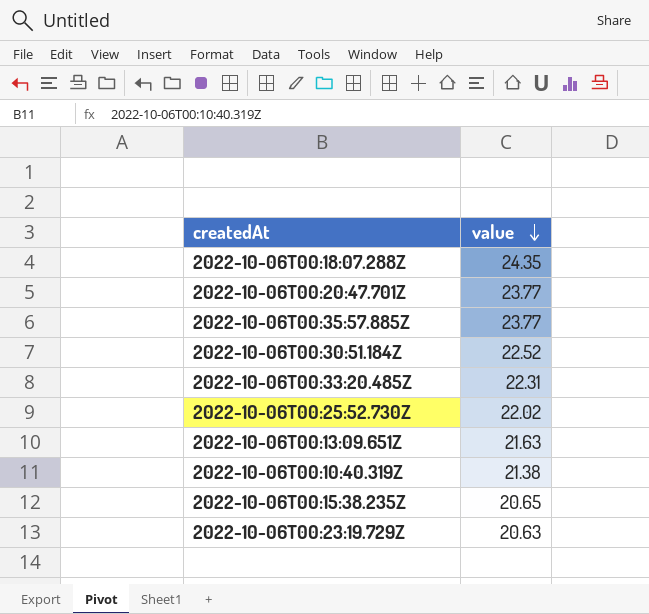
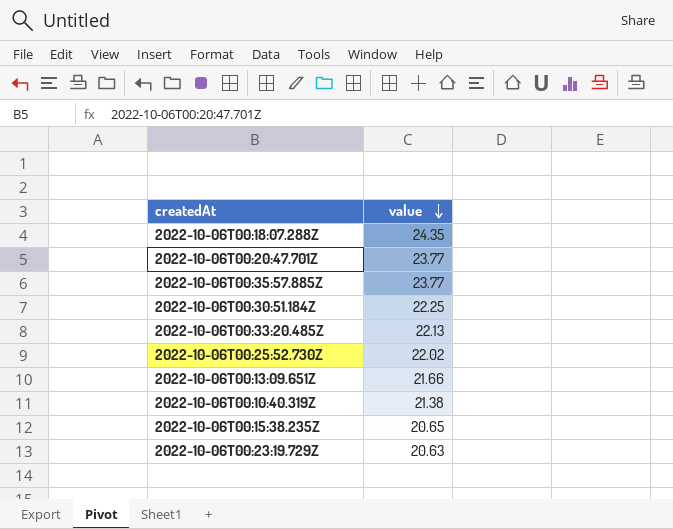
2022-10-06T00:30:51.184Z | value: 22.52 -> 22.25
2022-10-06T00:33:20.485Z | value: 22.31 -> 22.13
2022-10-06T00:13:09.651Z | value: 21.63 -> 21.66

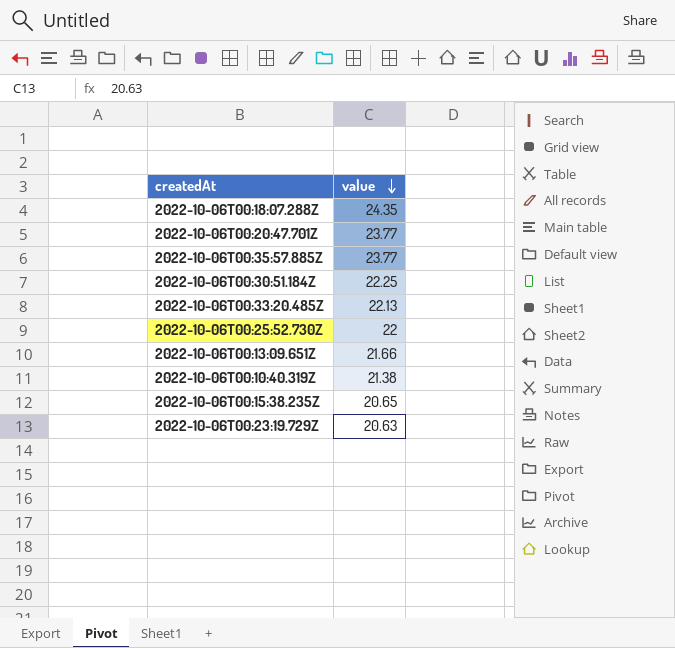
2022-10-06T00:25:52.730Z | value: 22.02 -> 22

